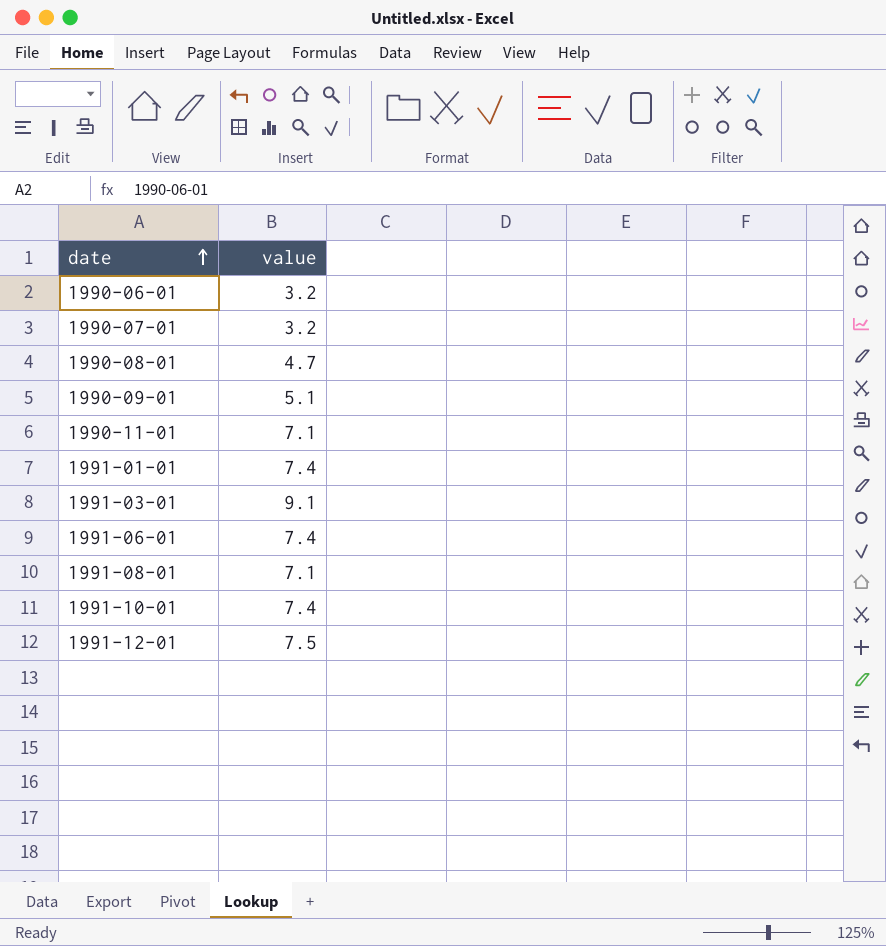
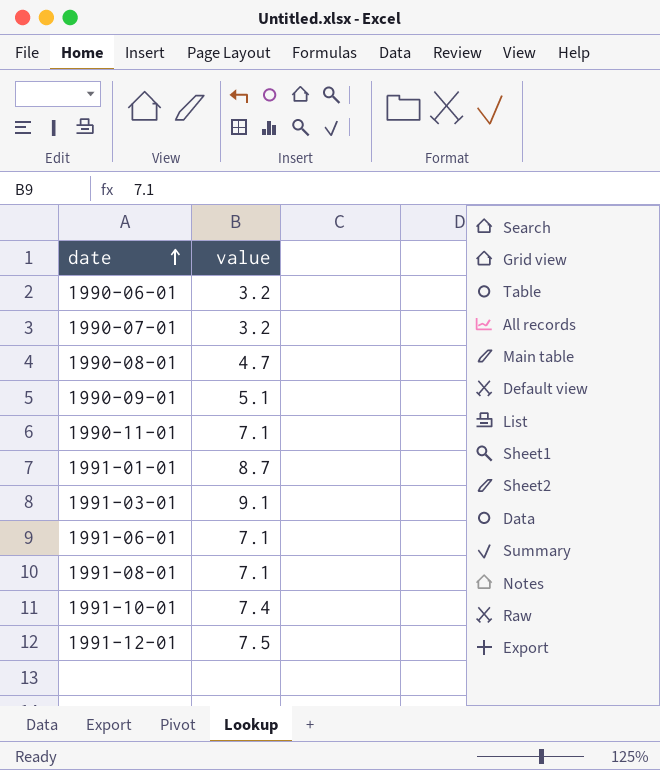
1991-01-01 | value: 7.4 -> 8.7
1991-06-01 | value: 7.4 -> 7.1

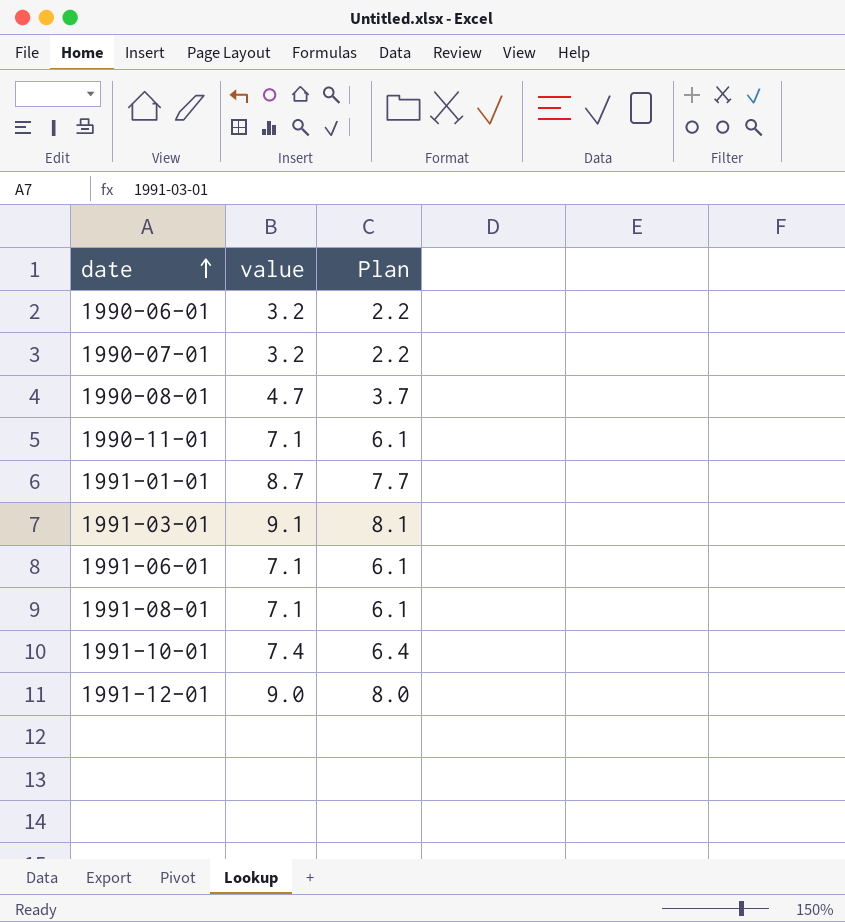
column Plan | formula: none -> [value] - 1
row 1990-09-01: 5.1 -> none
1991-12-01 | value: 7.5 -> 9.0

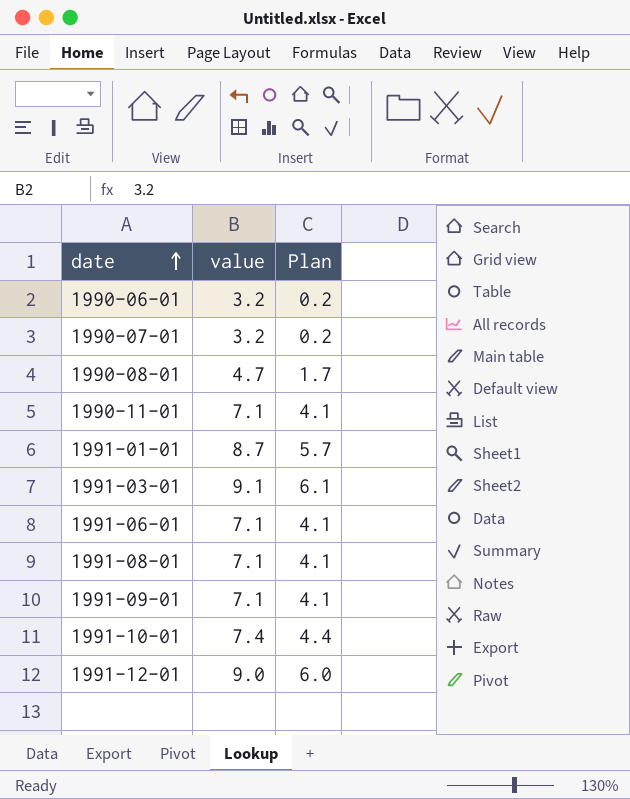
column Plan | formula: [value] - 1 -> [value] - 3
row 1991-09-01: none -> 7.1 | 4.1

